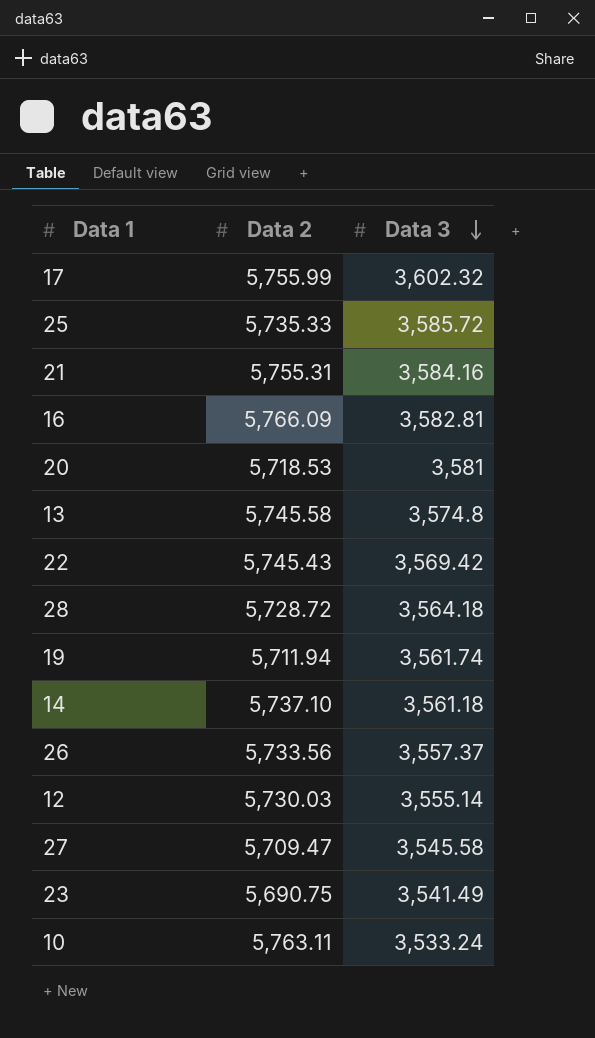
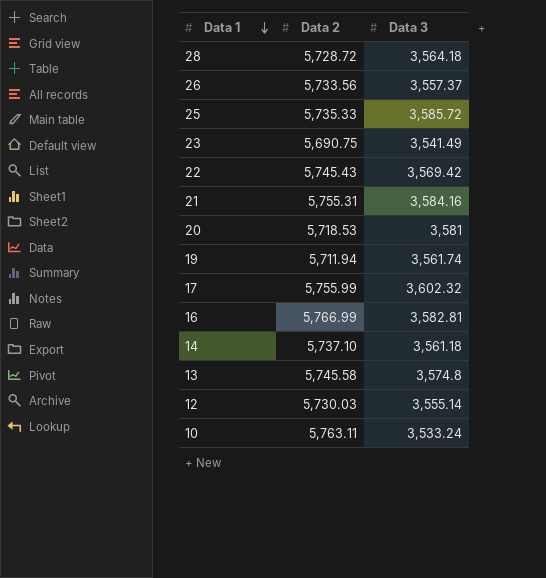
row order: Data 3 descending -> Data 1 descending
row 27: 5,709.47 | 3,545.58 -> none
16 | Data 2: 5,766.09 -> 5,766.99

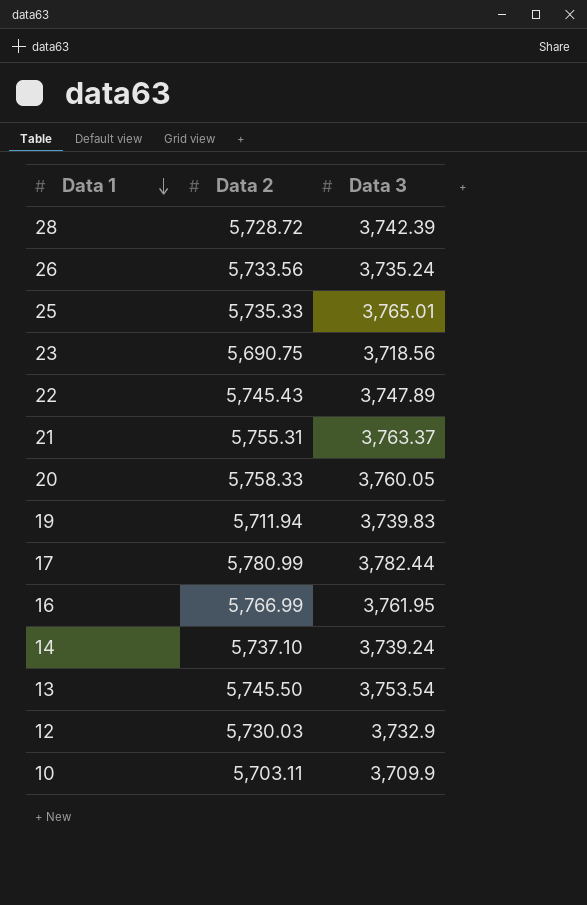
28 | Data 3: 3,564.18 -> 3,742.39
26 | Data 3: 3,557.37 -> 3,735.24
25 | Data 3: 3,585.72 -> 3,765.01
23 | Data 3: 3,541.49 -> 3,718.56
22 | Data 3: 3,569.42 -> 3,747.89
21 | Data 3: 3,584.16 -> 3,763.37
20 | Data 2: 5,718.53 -> 5,758.33
20 | Data 3: 3,581 -> 3,760.05
19 | Data 3: 3,561.74 -> 3,739.83
17 | Data 2: 5,755.99 -> 5,780.99
17 | Data 3: 3,602.32 -> 3,782.44
16 | Data 3: 3,582.81 -> 3,761.95
14 | Data 3: 3,561.18 -> 3,739.24
13 | Data 2: 5,745.58 -> 5,745.50
13 | Data 3: 3,574.8 -> 3,753.54
12 | Data 3: 3,555.14 -> 3,732.9
10 | Data 2: 5,763.11 -> 5,703.11
10 | Data 3: 3,533.24 -> 3,709.9

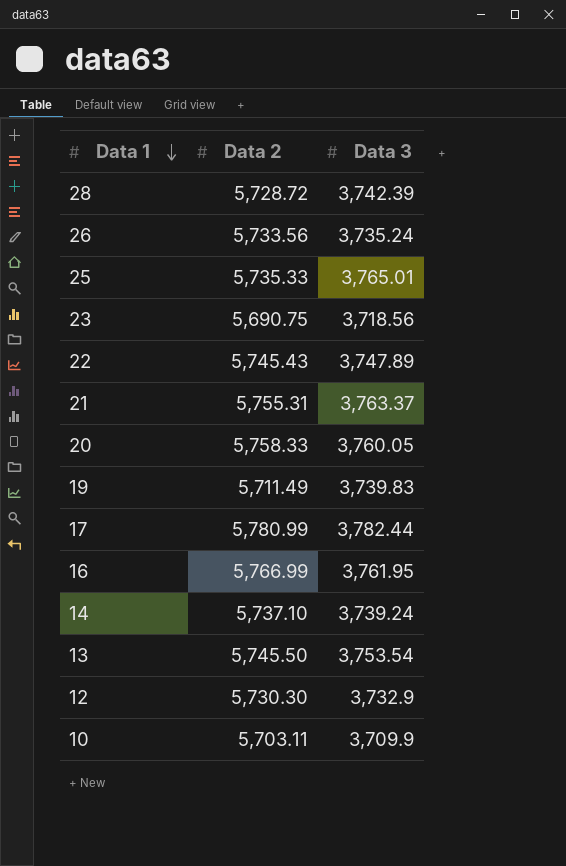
19 | Data 2: 5,711.94 -> 5,711.49
12 | Data 2: 5,730.03 -> 5,730.30

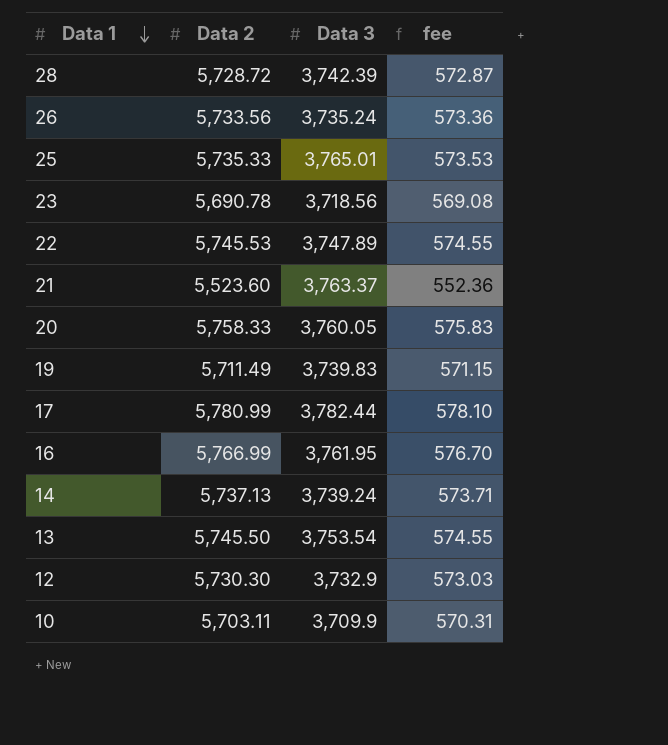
column fee | formula: none -> [Data 2] * 0.1
23 | Data 2: 5,690.75 -> 5,690.78
22 | Data 2: 5,745.43 -> 5,745.53
21 | Data 2: 5,755.31 -> 5,523.60
14 | Data 2: 5,737.10 -> 5,737.13

